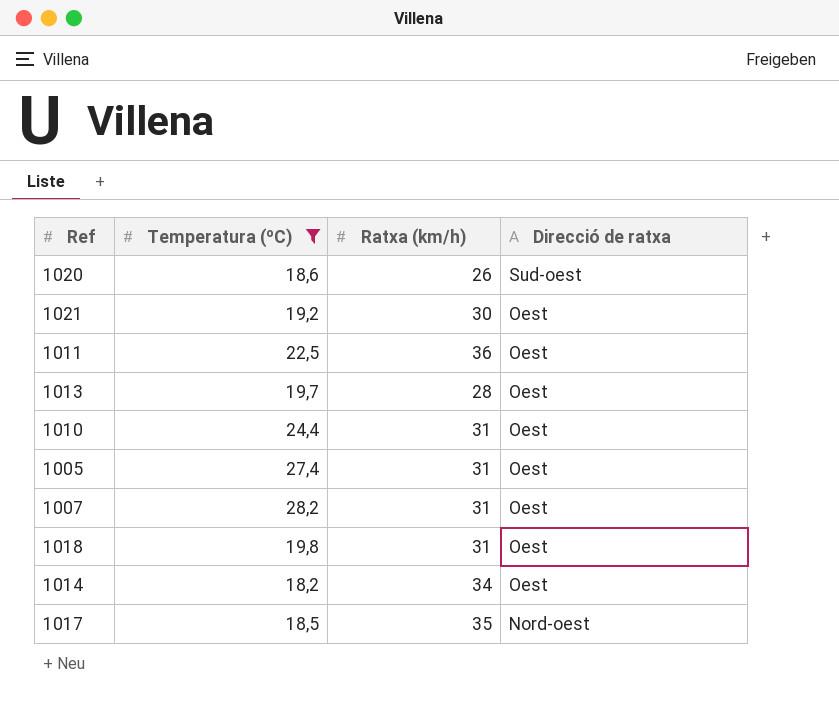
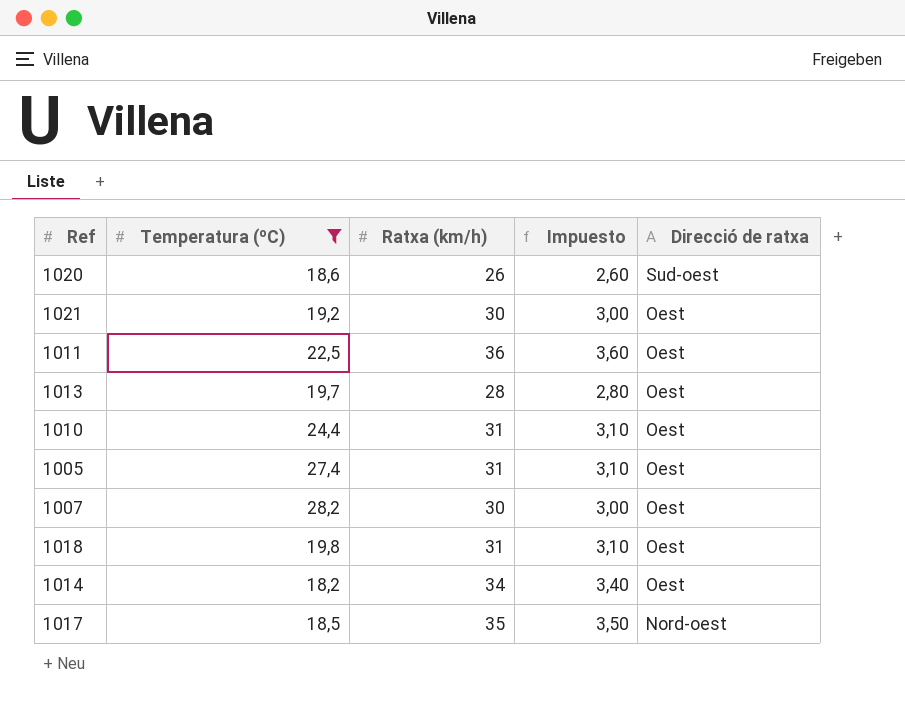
column Impuesto | formula: none -> [Ratxa (km/h)] * 0,1
1007 | Ratxa (km/h): 31 -> 30

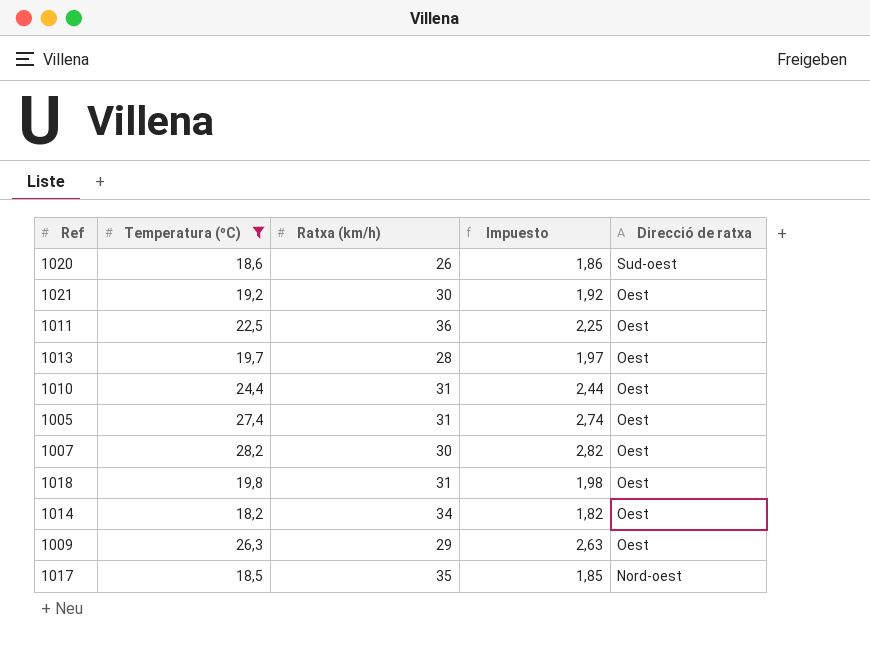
column Impuesto | formula: [Ratxa (km/h)] * 0,1 -> [Temperatura (ºC)] * 0,1
row 1009: none -> 26,3 | 29 | 2,63 | Oest

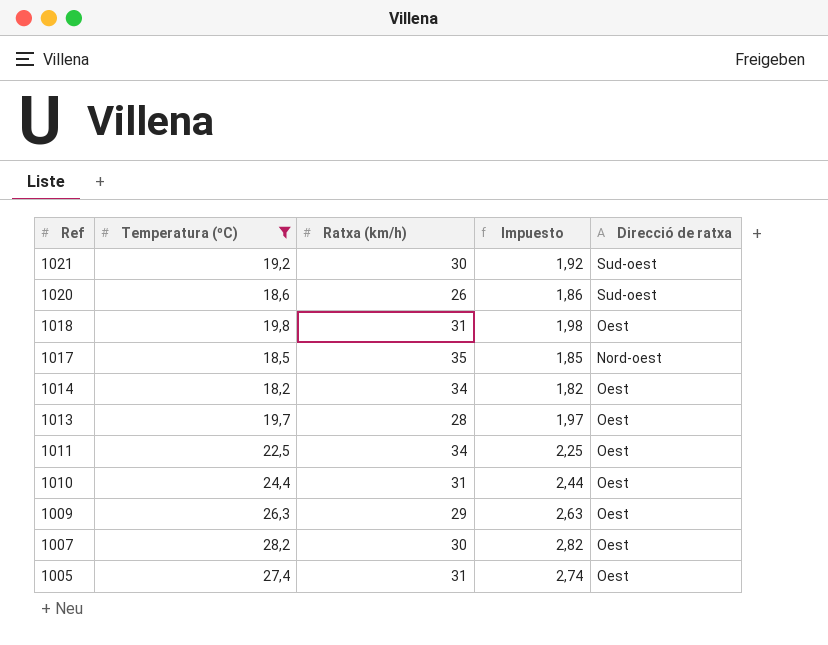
row order: Direcció de ratxa descending -> Ref descending
1021 | Direcció de ratxa: Oest -> Sud-oest
1011 | Ratxa (km/h): 36 -> 34

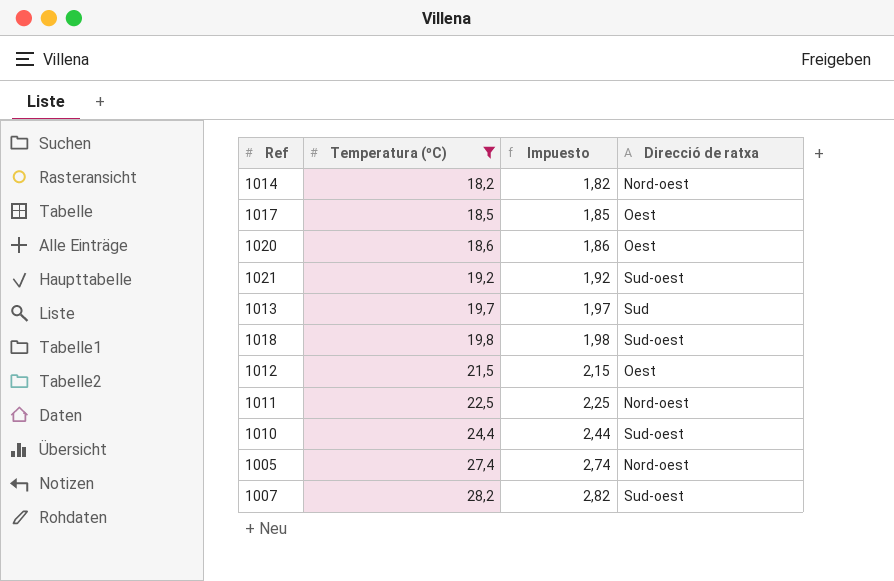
row order: Ref descending -> Temperatura (ºC) ascending
column Ratxa (km/h) | position: 3 -> none
row 1009: 26,3 | 29 | 2,63 | Oest -> none
1014 | Direcció de ratxa: Oest -> Nord-oest
1017 | Direcció de ratxa: Nord-oest -> Oest
1020 | Direcció de ratxa: Sud-oest -> Oest
1013 | Direcció de ratxa: Oest -> Sud
1018 | Direcció de ratxa: Oest -> Sud-oest
row 1012: none -> 21,5 | 2,15 | Oest
1011 | Direcció de ratxa: Oest -> Nord-oest
1010 | Direcció de ratxa: Oest -> Sud-oest
1005 | Direcció de ratxa: Oest -> Nord-oest
1007 | Direcció de ratxa: Oest -> Sud-oest

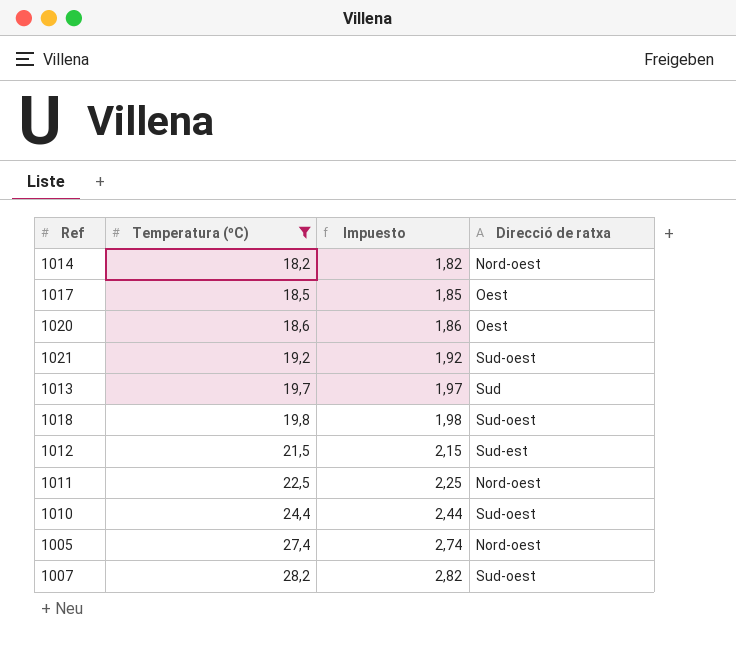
1012 | Direcció de ratxa: Oest -> Sud-est

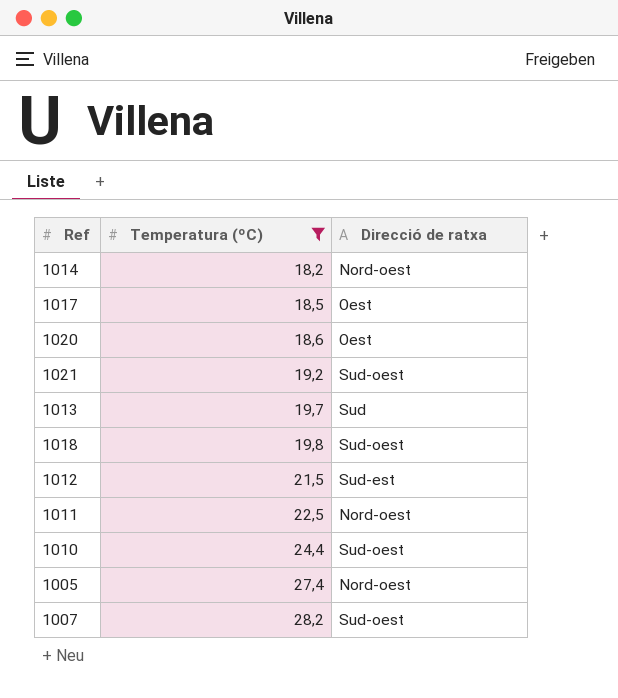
column Impuesto | formula: [Temperatura (ºC)] * 0,1 -> none

